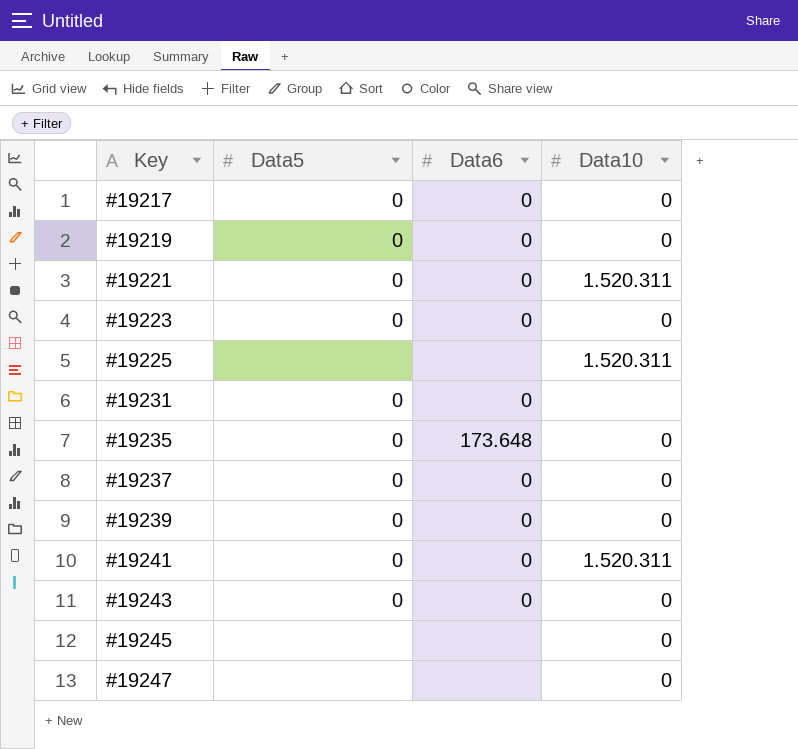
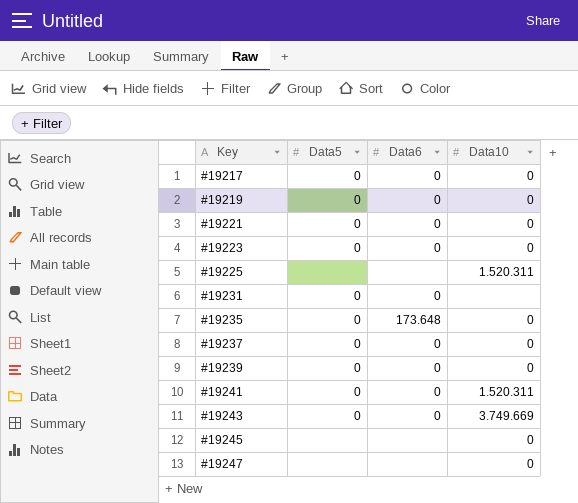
#19221 | Data10: 1.520.311 -> 0
#19243 | Data10: 0 -> 3.749.669

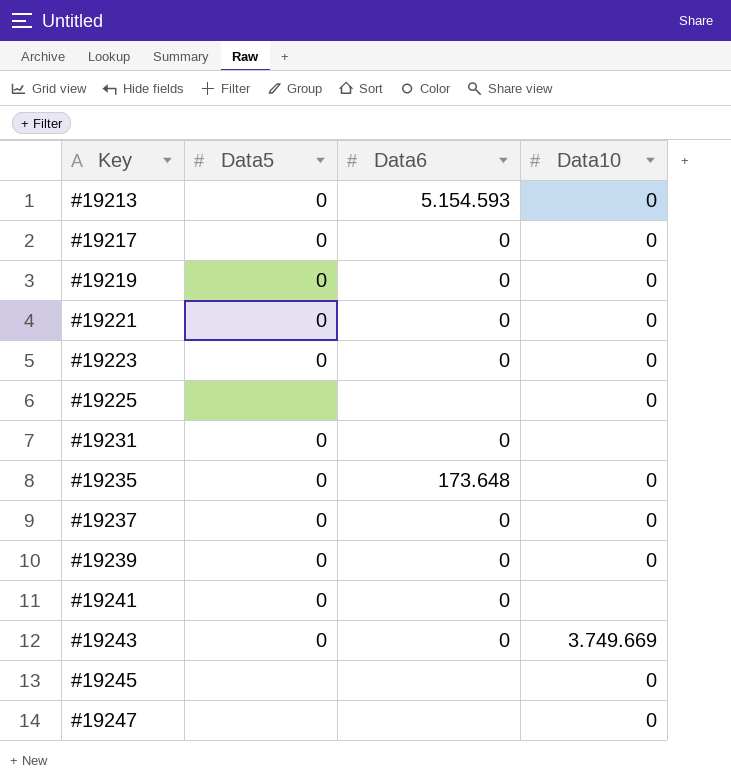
row #19213: none -> 0 | 5.154.593 | 0
#19225 | Data10: 1.520.311 -> 0
#19241 | Data10: 1.520.311 -> none

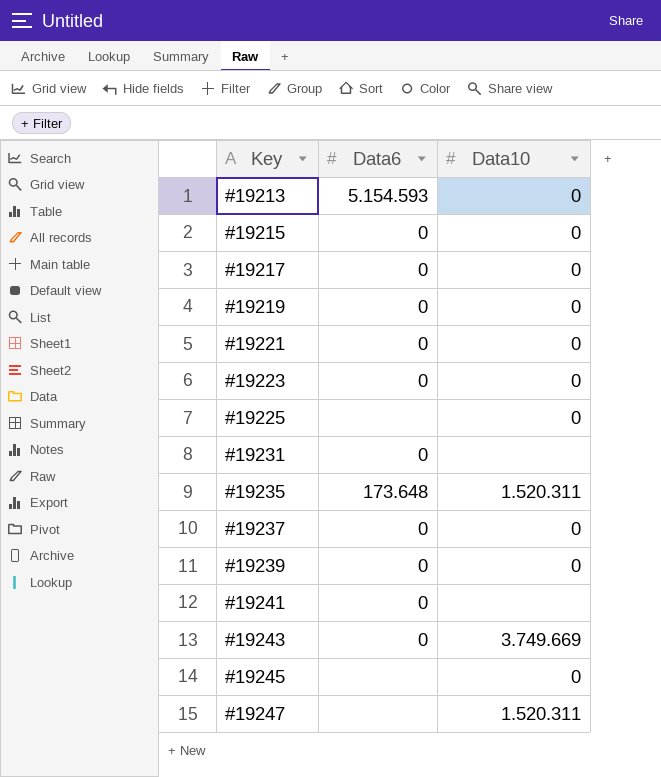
column Data5 | position: 2 -> none
row #19215: none -> 0 | 0
#19235 | Data10: 0 -> 1.520.311
#19247 | Data10: 0 -> 1.520.311

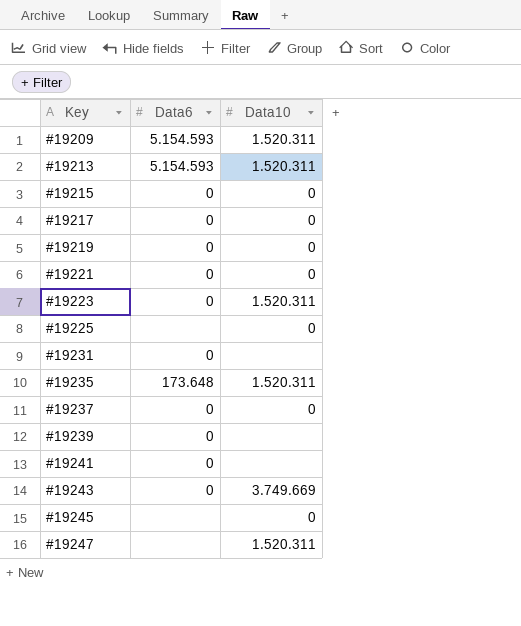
row #19209: none -> 5.154.593 | 1.520.311
#19213 | Data10: 0 -> 1.520.311
#19223 | Data10: 0 -> 1.520.311
#19239 | Data10: 0 -> none

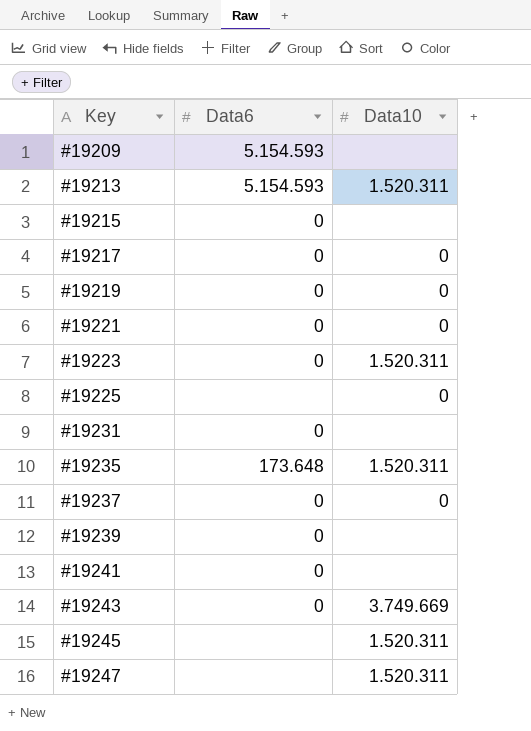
#19209 | Data10: 1.520.311 -> none
#19215 | Data10: 0 -> none
#19245 | Data10: 0 -> 1.520.311

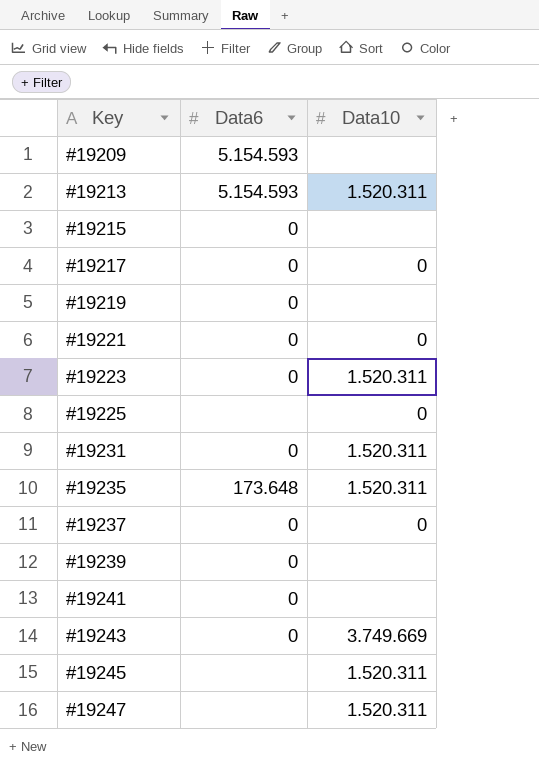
#19219 | Data10: 0 -> none
#19231 | Data10: none -> 1.520.311

